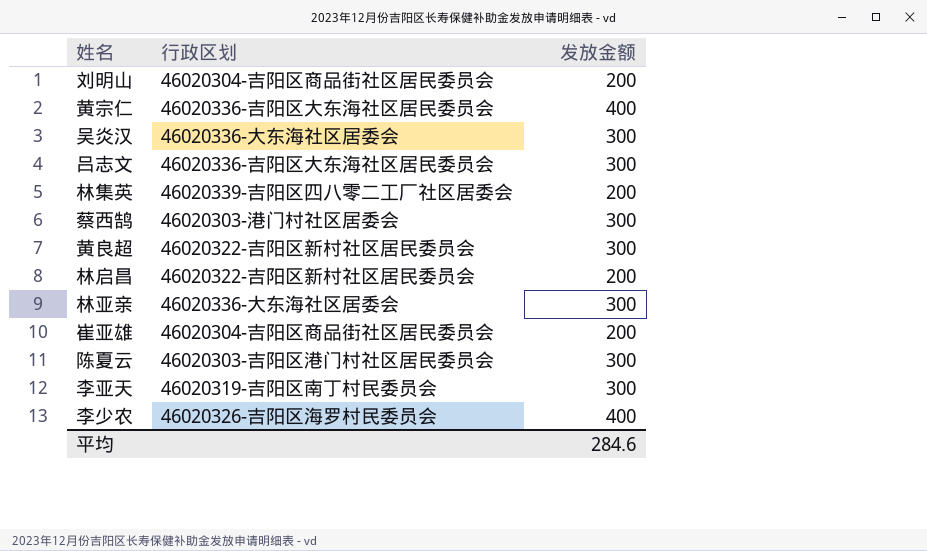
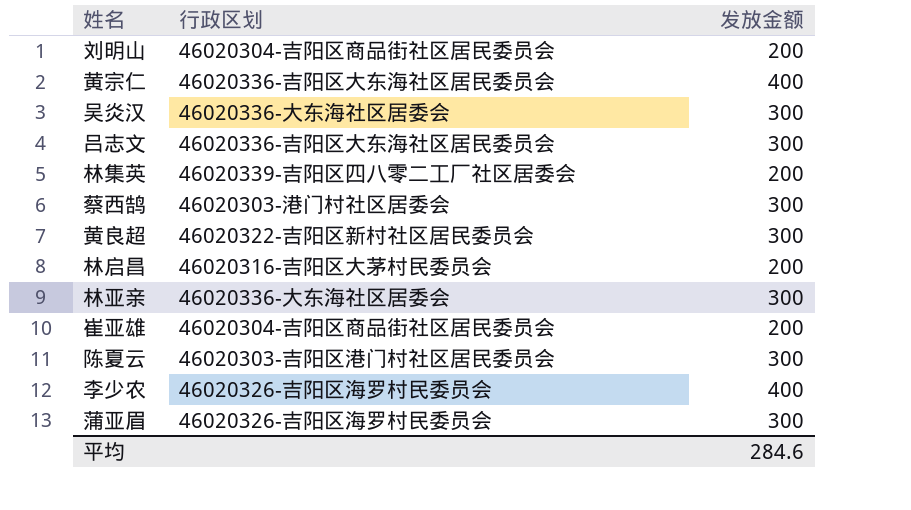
row 李亚天: 46020319-吉阳区南丁村民委员会 | 300 -> none
林启昌 | 行政区划: 46020322-吉阳区新村社区居民委员会 -> 46020316-吉阳区大茅村民委员会
row 蒲亚眉: none -> 46020326-吉阳区海罗村民委员会 | 300

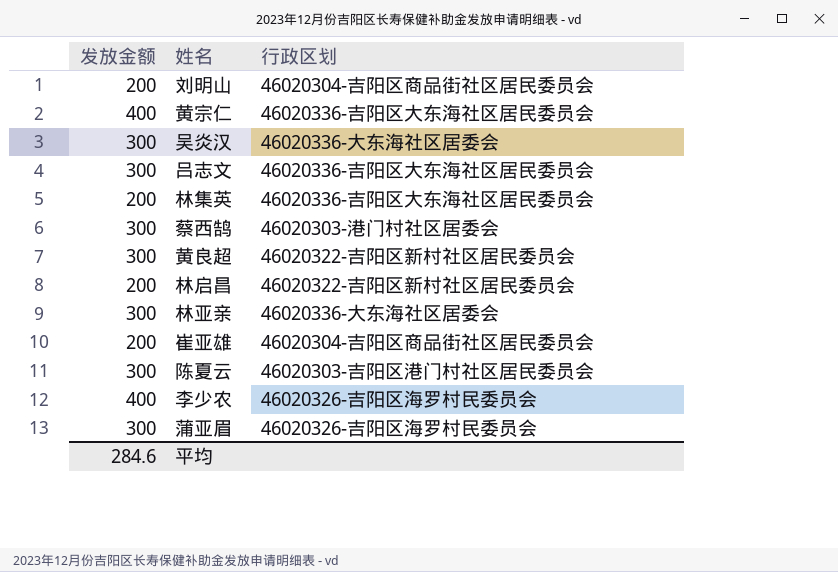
column 发放金额 | position: 3 -> 1
林集英 | 行政区划: 46020339-吉阳区四八零二工厂社区居委会 -> 46020336-吉阳区大东海社区居民委员会
林启昌 | 行政区划: 46020316-吉阳区大茅村民委员会 -> 46020322-吉阳区新村社区居民委员会

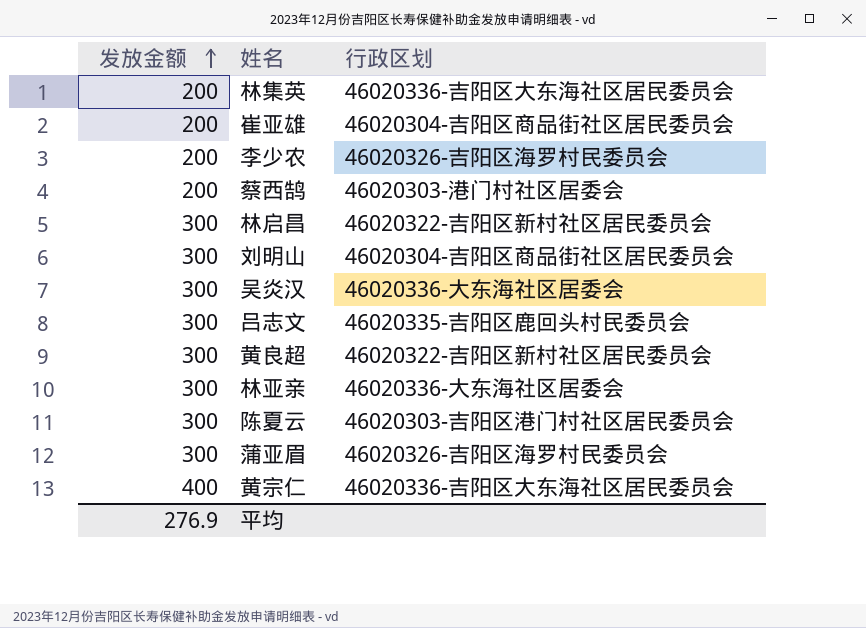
row order: none -> 发放金额 ascending
李少农 | 发放金额: 400 -> 200
蔡西鹄 | 发放金额: 300 -> 200
林启昌 | 发放金额: 200 -> 300
刘明山 | 发放金额: 200 -> 300
吕志文 | 行政区划: 46020336-吉阳区大东海社区居民委员会 -> 46020335-吉阳区鹿回头村民委员会
平均 | 发放金额: 284.6 -> 276.9

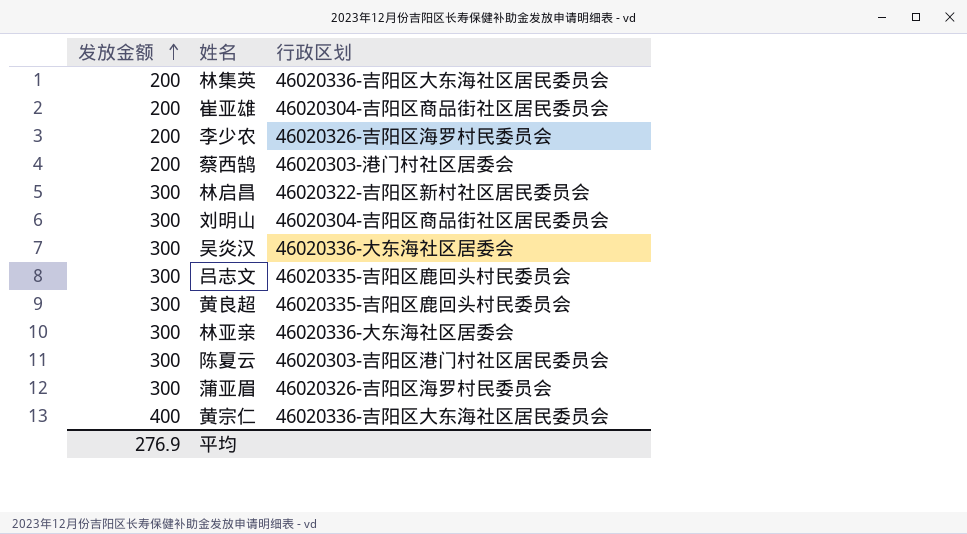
黄良超 | 行政区划: 46020322-吉阳区新村社区居民委员会 -> 46020335-吉阳区鹿回头村民委员会

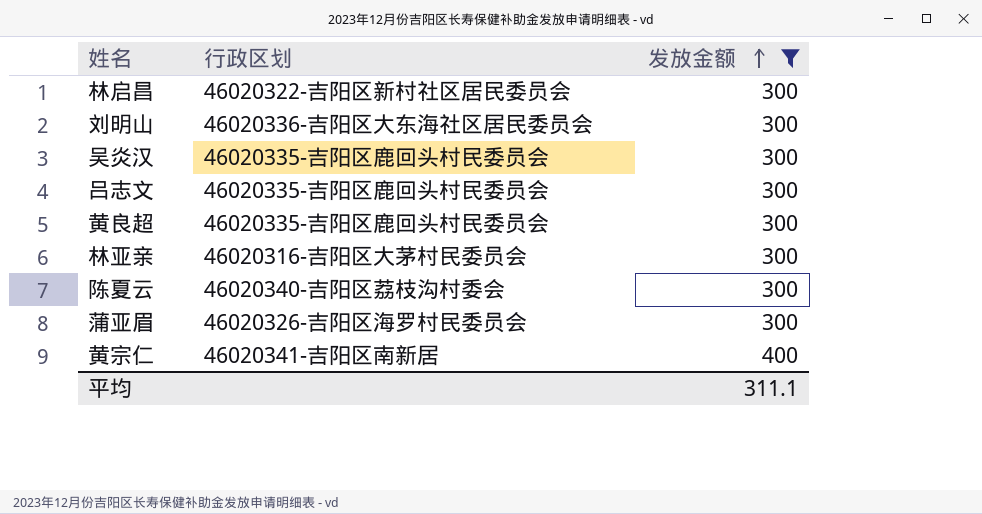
filter: none -> 发放金额 != 200
column 发放金额 | position: 1 -> 3
刘明山 | 行政区划: 46020304-吉阳区商品街社区居民委员会 -> 46020336-吉阳区大东海社区居民委员会
吴炎汉 | 行政区划: 46020336-大东海社区居委会 -> 46020335-吉阳区鹿回头村民委员会
林亚亲 | 行政区划: 46020336-大东海社区居委会 -> 46020316-吉阳区大茅村民委员会
陈夏云 | 行政区划: 46020303-吉阳区港门村社区居民委员会 -> 46020340-吉阳区荔枝沟村委会
黄宗仁 | 行政区划: 46020336-吉阳区大东海社区居民委员会 -> 46020341-吉阳区南新居
平均 | 发放金额: 276.9 -> 311.1

